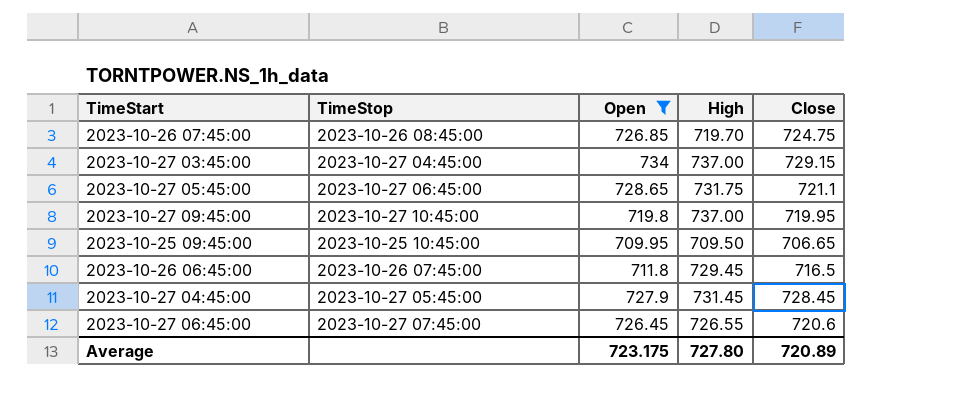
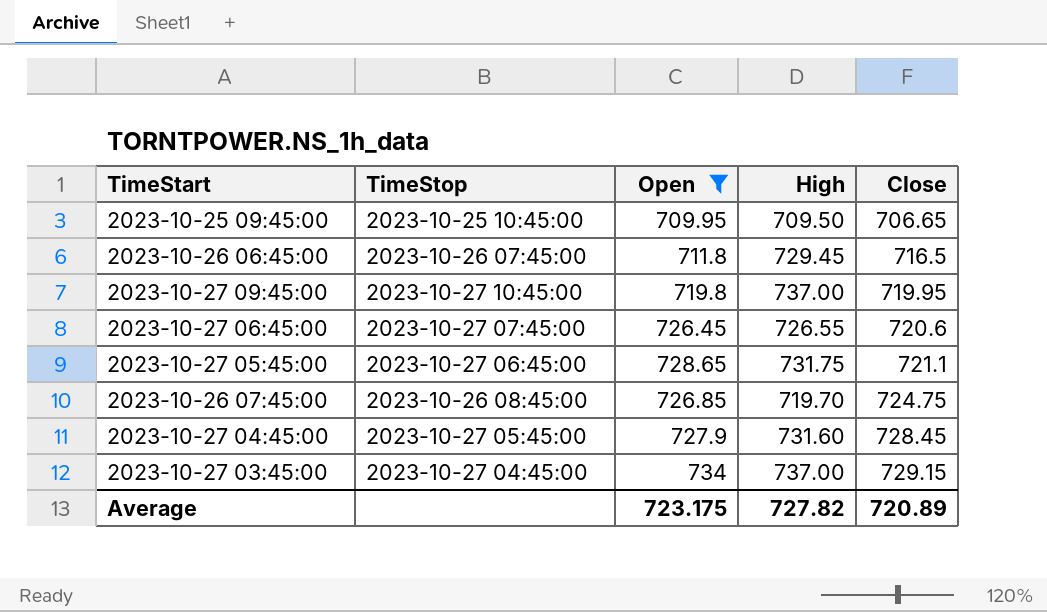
row order: none -> Close ascending
2023-10-27 04:45:00 | High: 731.45 -> 731.60
Average | High: 727.80 -> 727.82

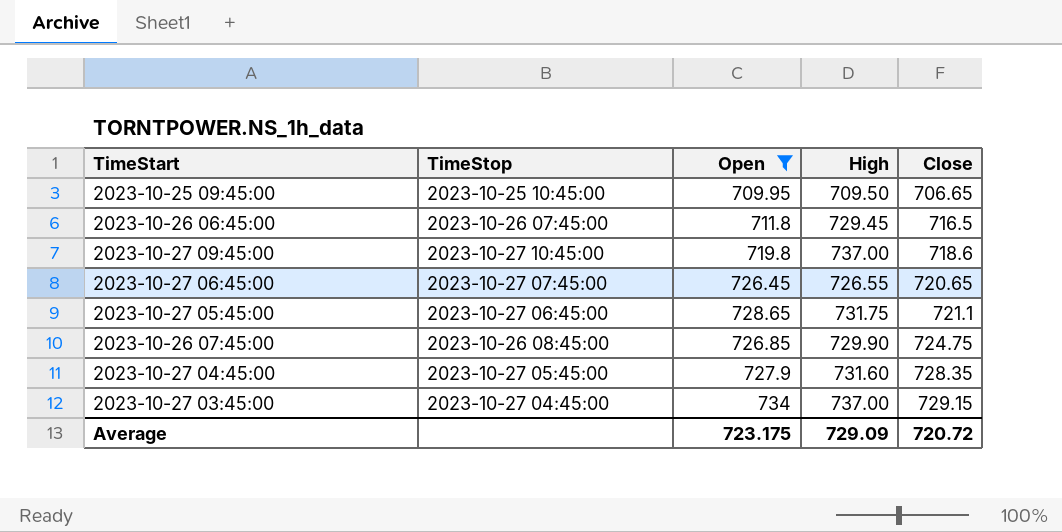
2023-10-27 09:45:00 | Close: 719.95 -> 718.6
2023-10-27 06:45:00 | Close: 720.6 -> 720.65
2023-10-26 07:45:00 | High: 719.70 -> 729.90
2023-10-27 04:45:00 | Close: 728.45 -> 728.35
Average | High: 727.82 -> 729.09
Average | Close: 720.89 -> 720.72

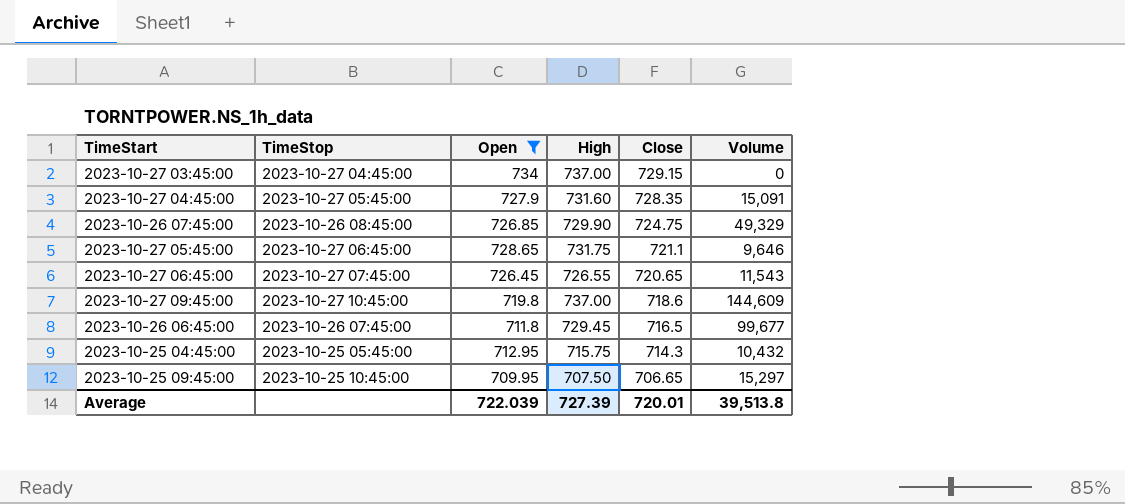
row order: Close ascending -> Close descending
column Volume | position: none -> 6
row 2023-10-25 04:45:00: none -> 2023-10-25 05:45:00 | 712.95 | 715.75 | 714.3 | 10,432
2023-10-25 09:45:00 | High: 709.50 -> 707.50
Average | Open: 723.175 -> 722.039
Average | High: 729.09 -> 727.39
Average | Close: 720.72 -> 720.01

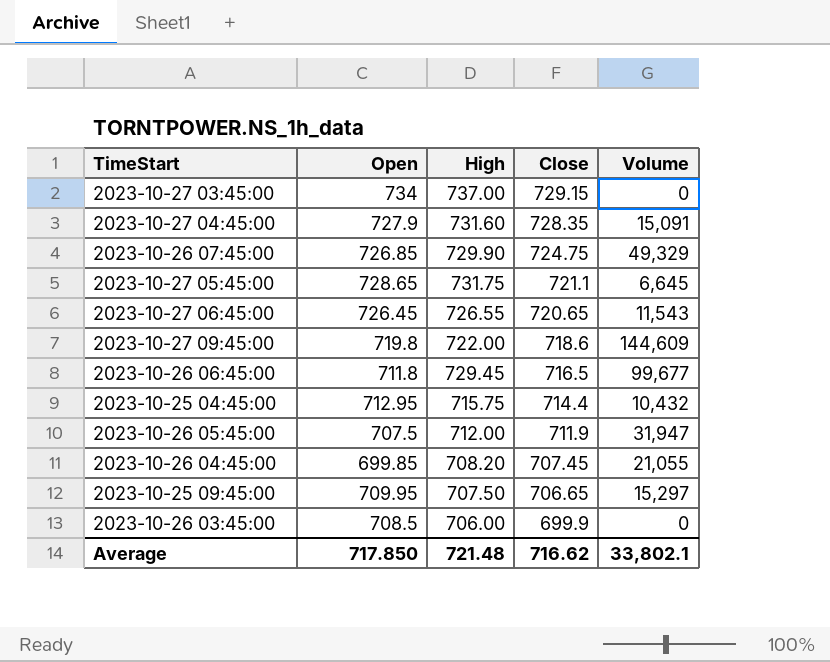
filter: Open >= 709.95 -> none
column TimeStop | position: 2 -> none
2023-10-27 05:45:00 | Volume: 9,646 -> 6,645
2023-10-27 09:45:00 | High: 737.00 -> 722.00
2023-10-25 04:45:00 | Close: 714.3 -> 714.4
Average | Open: 722.039 -> 717.850
Average | High: 727.39 -> 721.48
Average | Close: 720.01 -> 716.62
Average | Volume: 39,513.8 -> 33,802.1

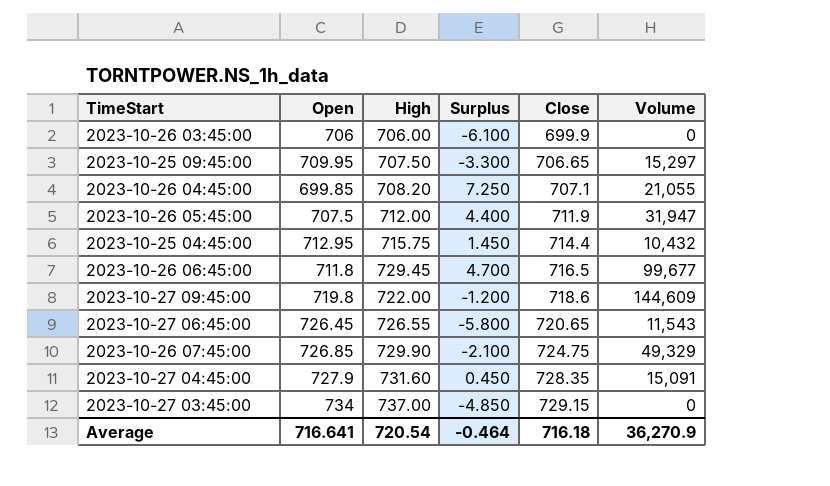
row order: Close descending -> Close ascending
column Surplus | formula: none -> [Close] - [Open]
row 2023-10-27 05:45:00: 728.65 | 731.75 | 721.1 | 6,645 -> none
2023-10-26 03:45:00 | Open: 708.5 -> 706
2023-10-26 04:45:00 | Close: 707.45 -> 707.1
Average | Open: 717.850 -> 716.641
Average | High: 721.48 -> 720.54
Average | Close: 716.62 -> 716.18
Average | Volume: 33,802.1 -> 36,270.9

